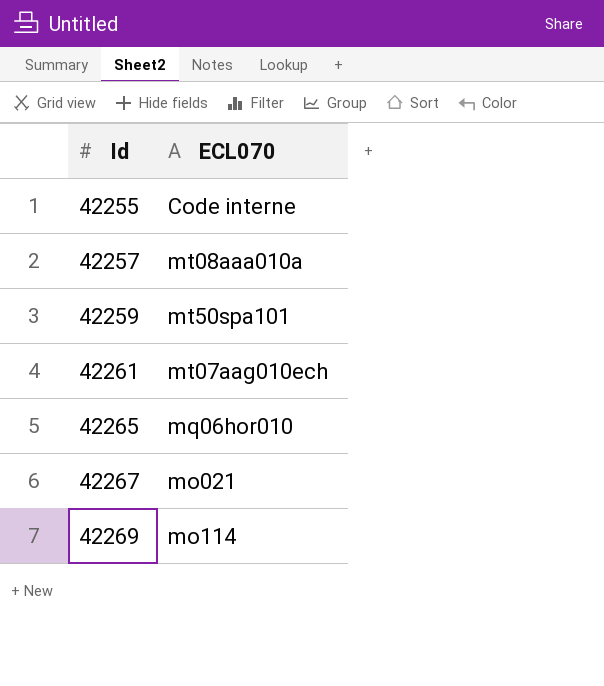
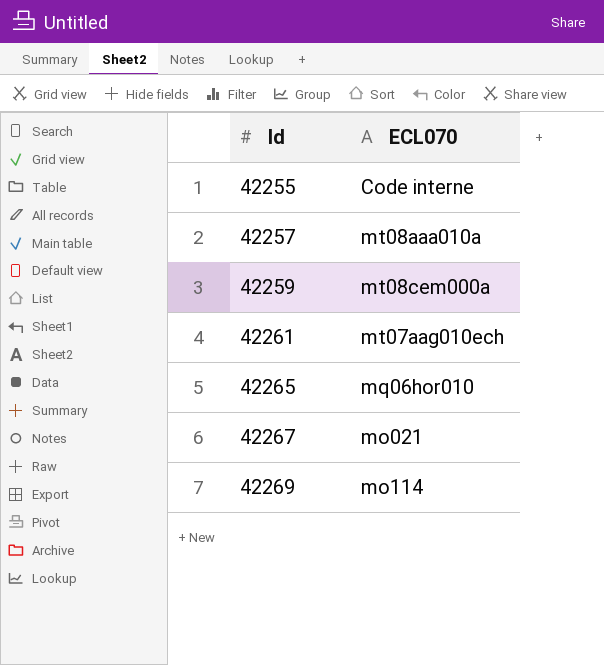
42259 | ECL070: mt50spa101 -> mt08cem000a

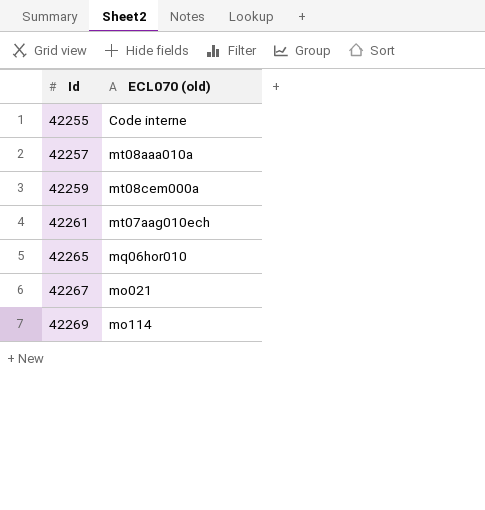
column name: ECL070 -> ECL070 (old)

